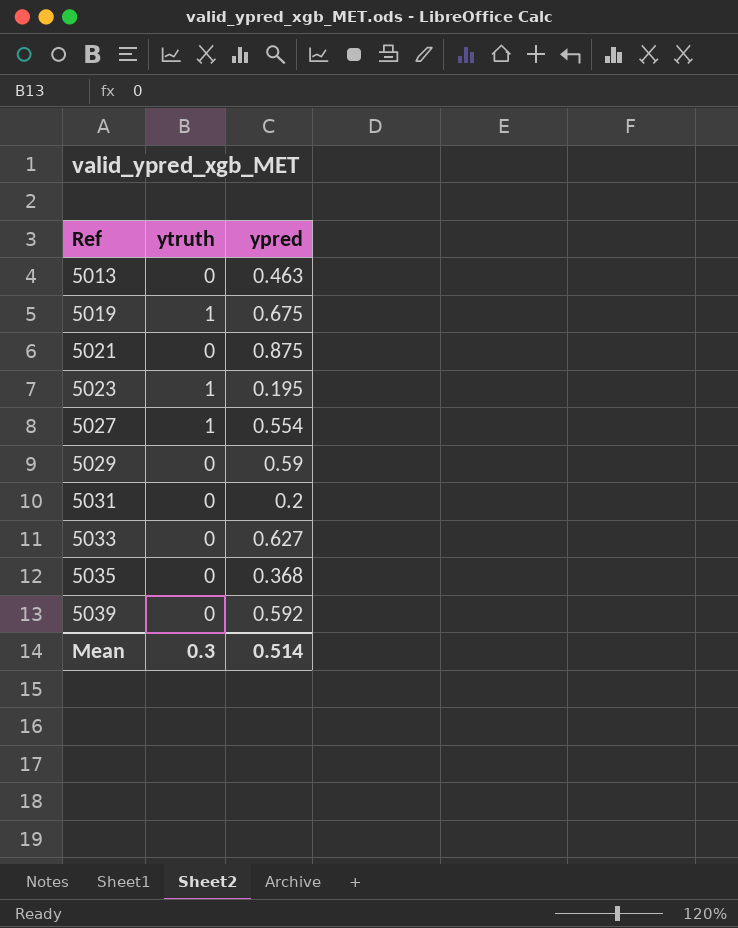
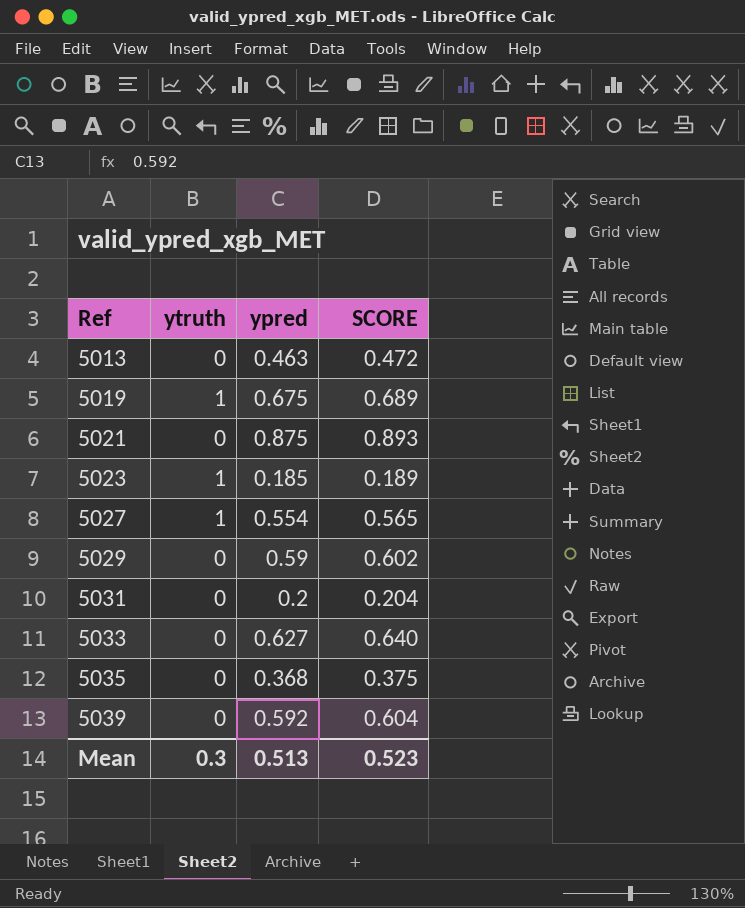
column SCORE | formula: none -> [ypred] * 1.02
5023 | ypred: 0.195 -> 0.185
Mean | ypred: 0.514 -> 0.513

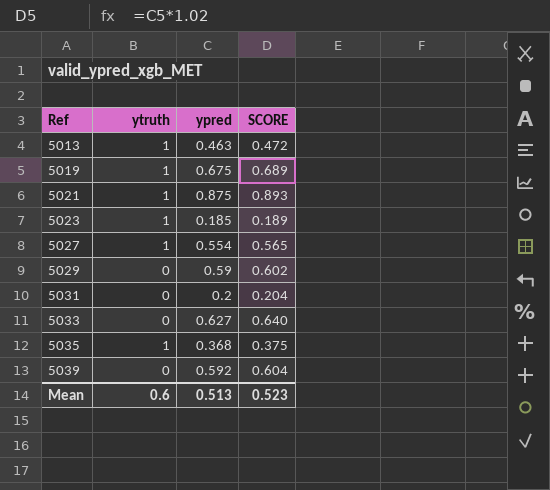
5013 | ytruth: 0 -> 1
5021 | ytruth: 0 -> 1
5035 | ytruth: 0 -> 1
Mean | ytruth: 0.3 -> 0.6

